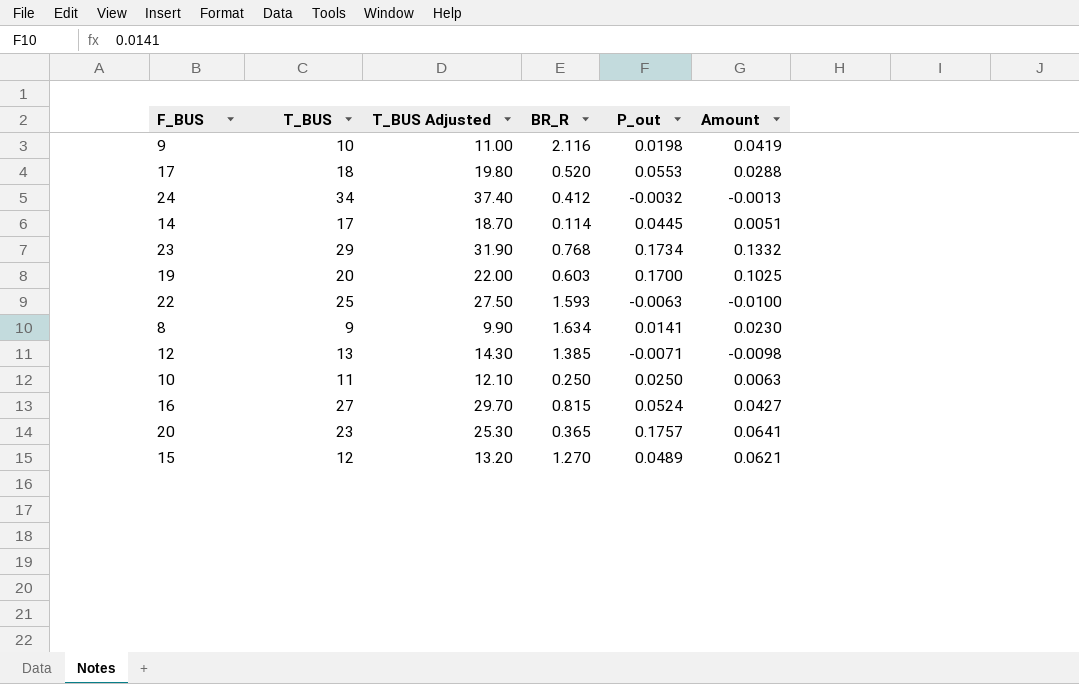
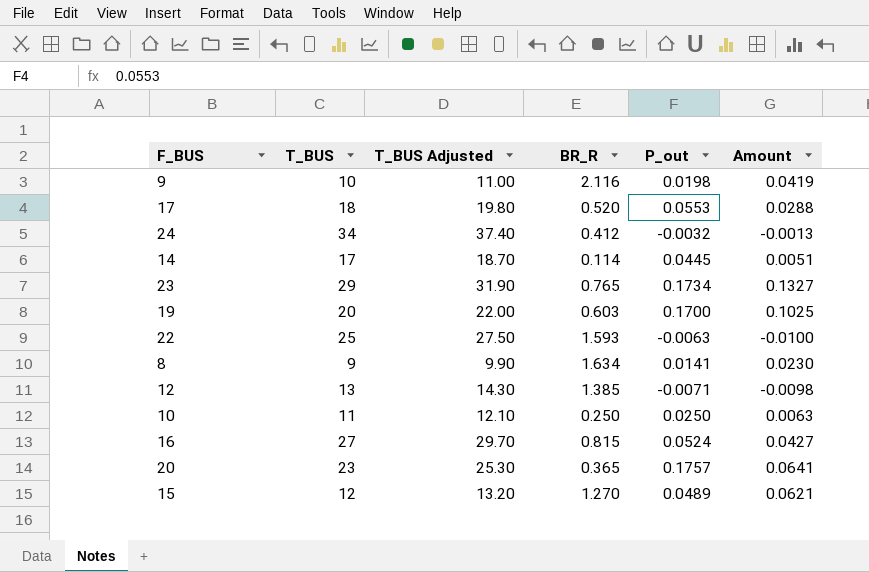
23 | BR_R: 0.768 -> 0.765
23 | Amount: 0.1332 -> 0.1327

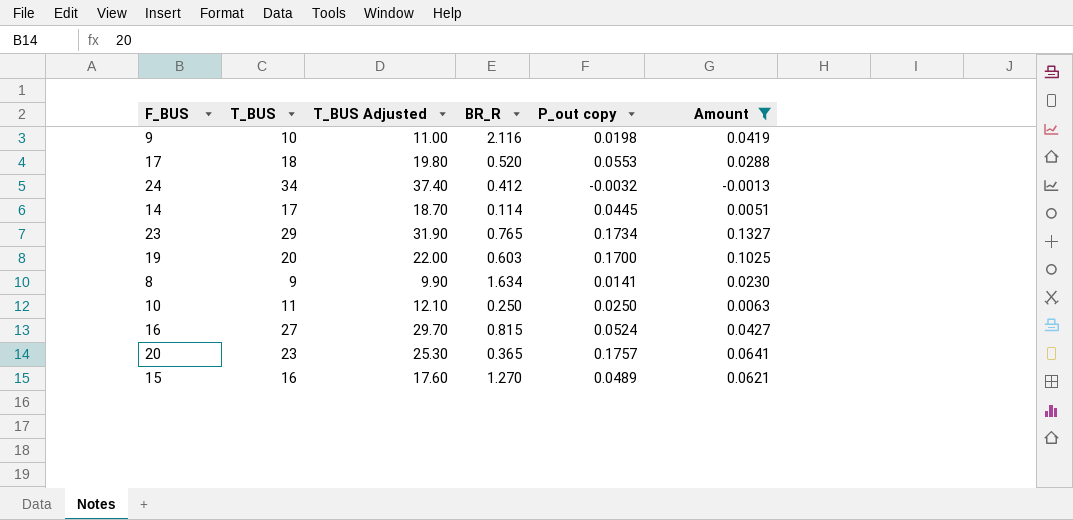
filter: none -> Amount >= -0.0013
column name: P_out -> P_out copy
15 | T_BUS: 12 -> 16
15 | T_BUS Adjusted: 13.20 -> 17.60

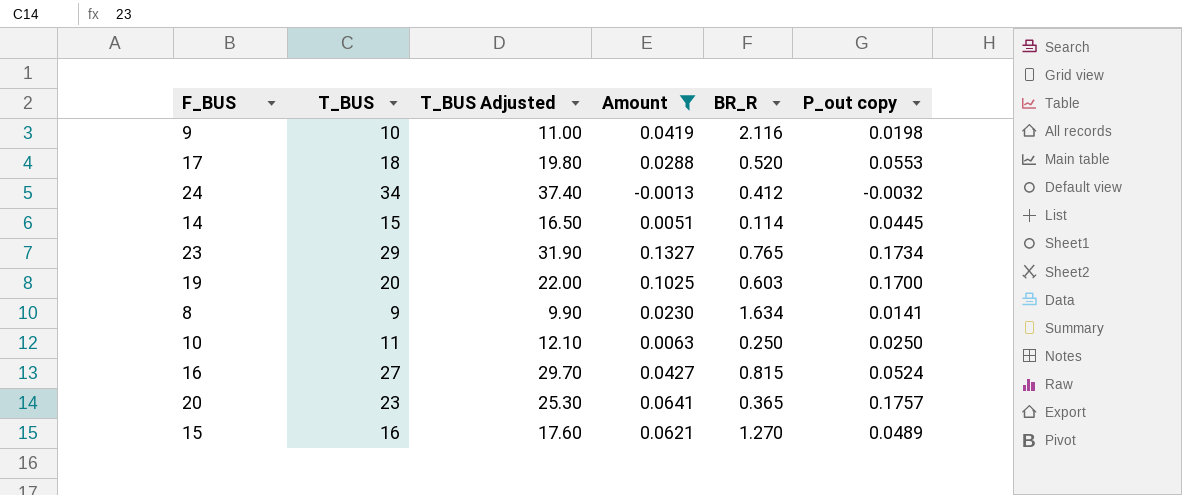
column Amount | position: 6 -> 4
14 | T_BUS: 17 -> 15
14 | T_BUS Adjusted: 18.70 -> 16.50

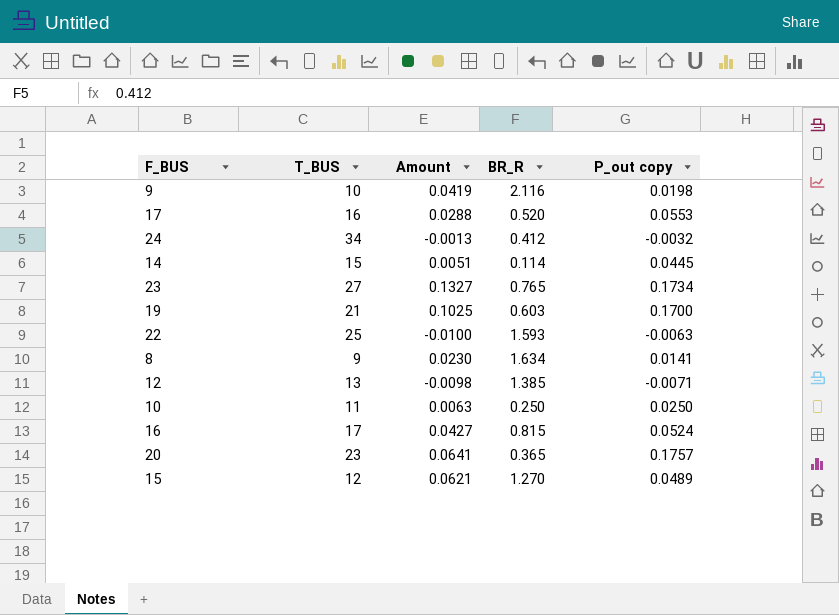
filter: Amount >= -0.0013 -> none
column T_BUS Adjusted | formula: [T_BUS] * 1.1 -> none
17 | T_BUS: 18 -> 16
23 | T_BUS: 29 -> 27
19 | T_BUS: 20 -> 21
16 | T_BUS: 27 -> 17
15 | T_BUS: 16 -> 12

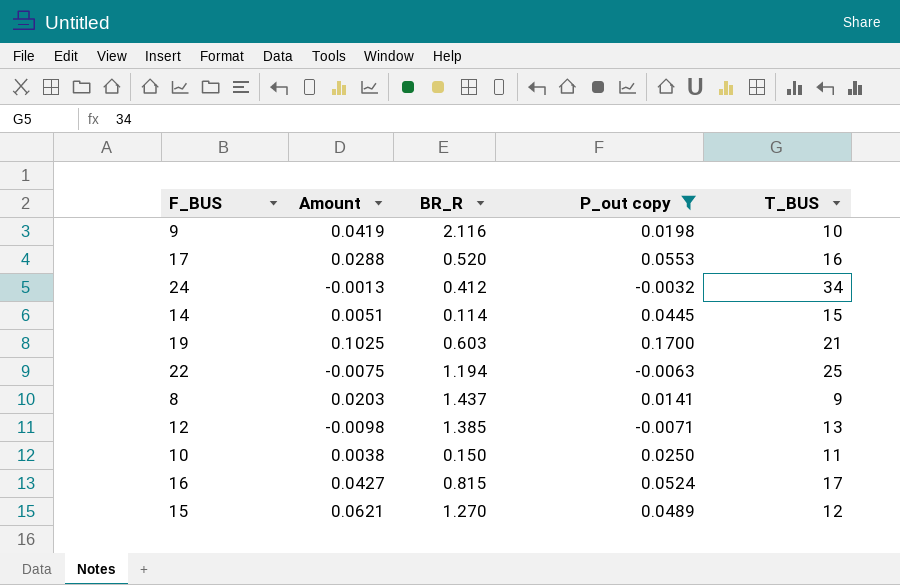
filter: none -> P_out copy <= 0.1700
column T_BUS | position: 2 -> 5
22 | Amount: -0.0100 -> -0.0075
22 | BR_R: 1.593 -> 1.194
8 | Amount: 0.0230 -> 0.0203
8 | BR_R: 1.634 -> 1.437
10 | Amount: 0.0063 -> 0.0038
10 | BR_R: 0.250 -> 0.150

